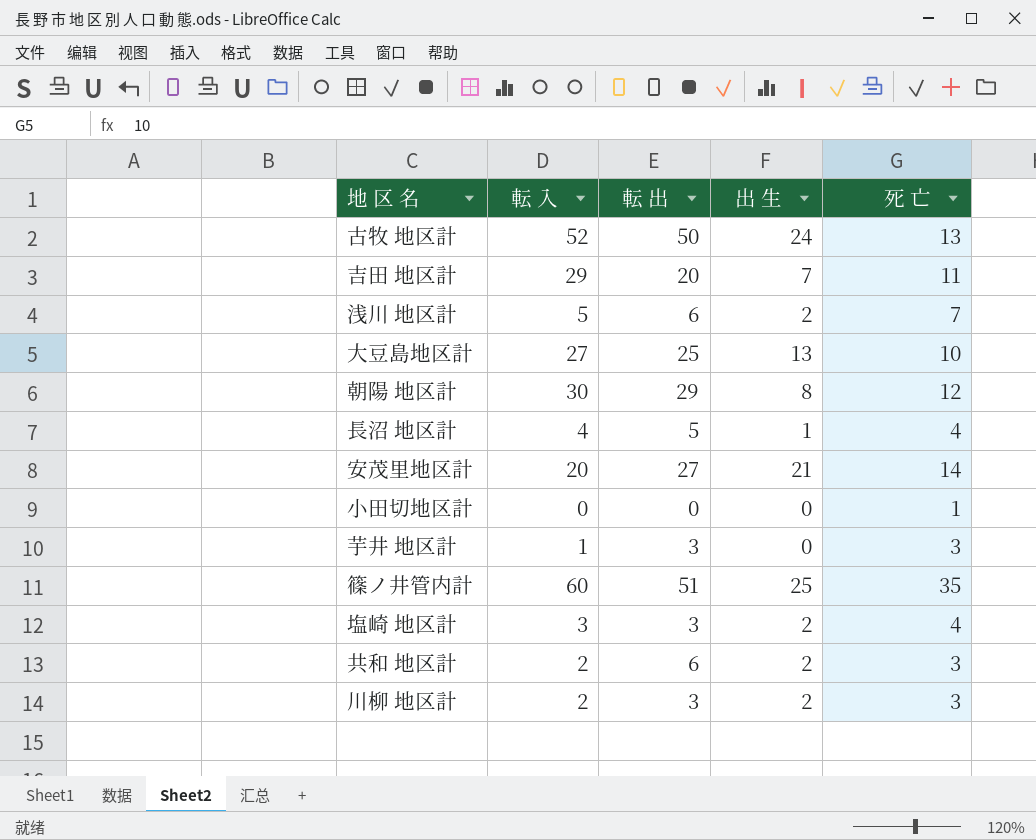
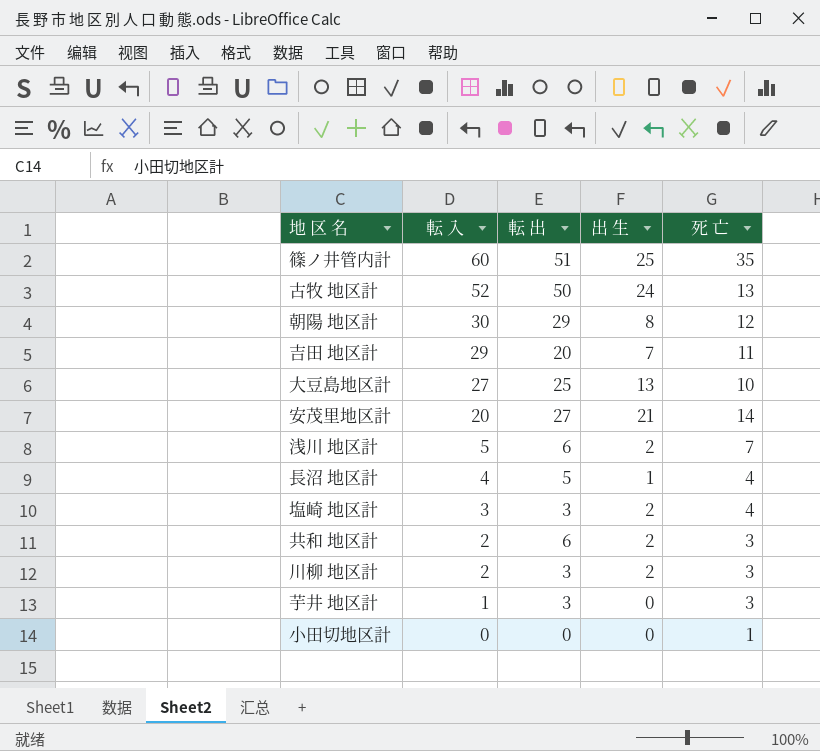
row order: none -> 転 入 descending

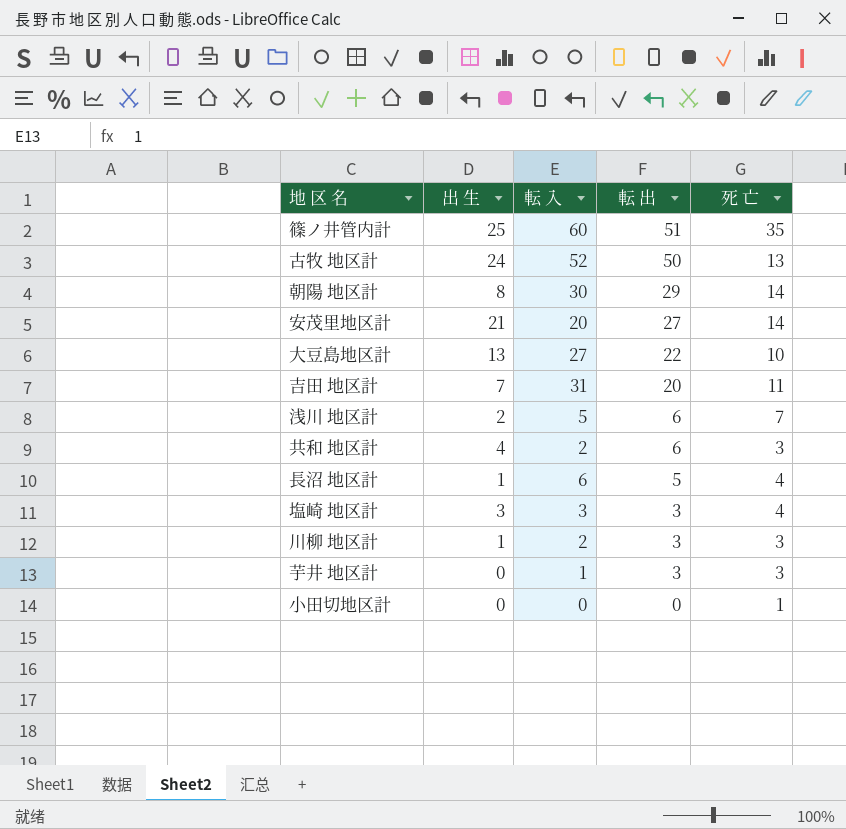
row order: 転 入 descending -> 転 出 descending
column 出 生 | position: 4 -> 2
朝陽 地区計 | 死 亡: 12 -> 14
大豆島地区計 | 転 出: 25 -> 22
吉田 地区計 | 転 入: 29 -> 31
共和 地区計 | 出 生: 2 -> 4
長沼 地区計 | 転 入: 4 -> 6
塩崎 地区計 | 出 生: 2 -> 3
川柳 地区計 | 出 生: 2 -> 1

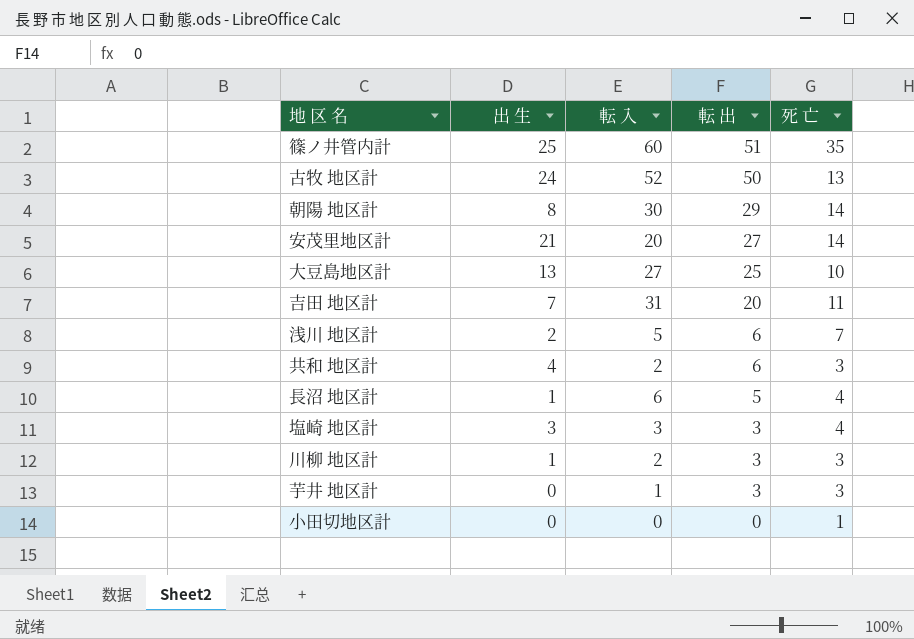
大豆島地区計 | 転 出: 22 -> 25

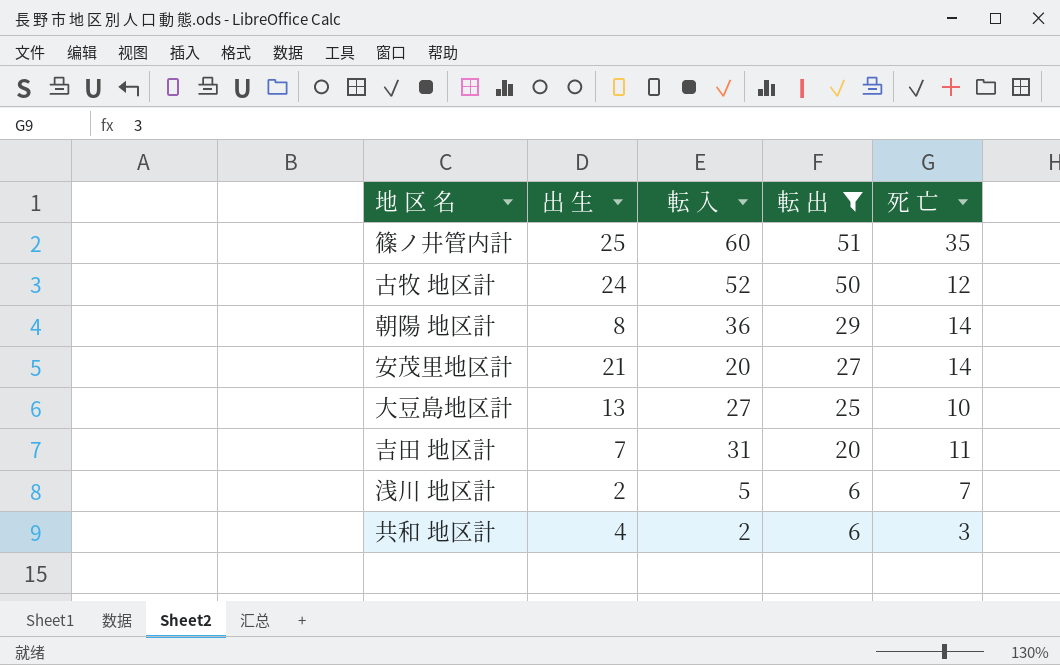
filter: none -> 転 出 >= 6
古牧 地区計 | 死 亡: 13 -> 12
朝陽 地区計 | 転 入: 30 -> 36

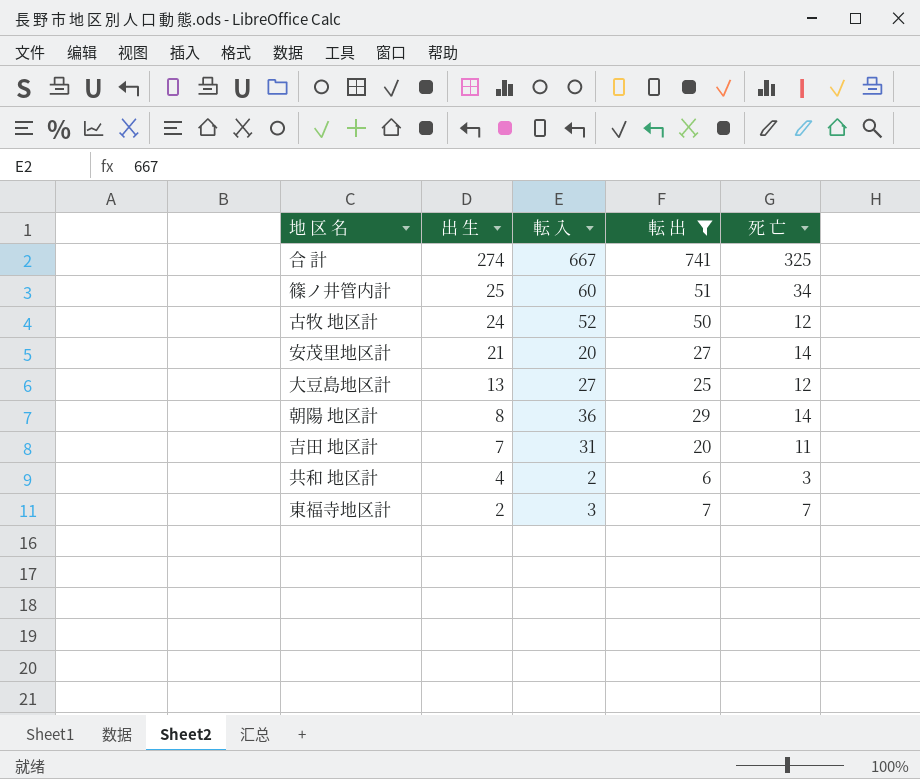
row order: 転 出 descending -> 出 生 descending
row 浅川 地区計: 2 | 5 | 6 | 7 -> none
row 合 計: none -> 274 | 667 | 741 | 325
篠ノ井管内計 | 死 亡: 35 -> 34
大豆島地区計 | 死 亡: 10 -> 12
row 東福寺地区計: none -> 2 | 3 | 7 | 7

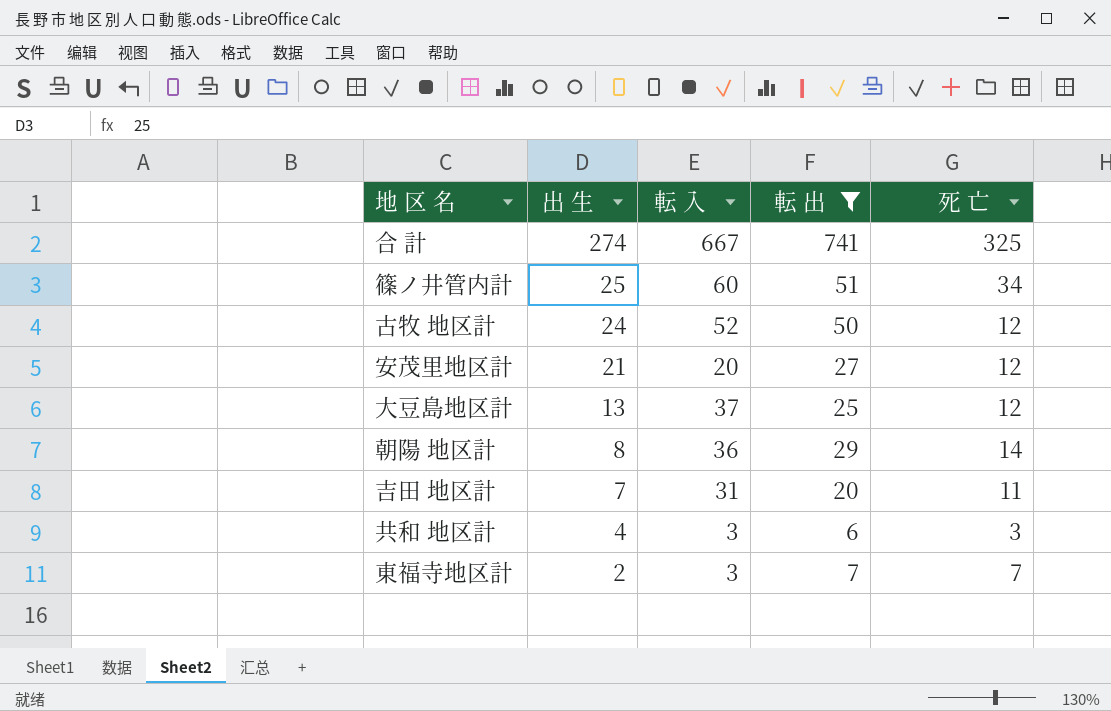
安茂里地区計 | 死 亡: 14 -> 12
大豆島地区計 | 転 入: 27 -> 37
共和 地区計 | 転 入: 2 -> 3

